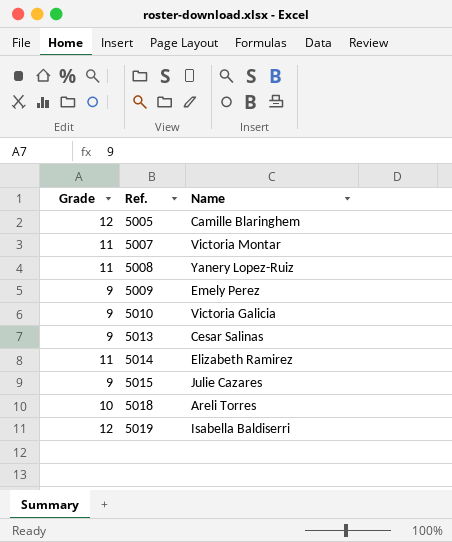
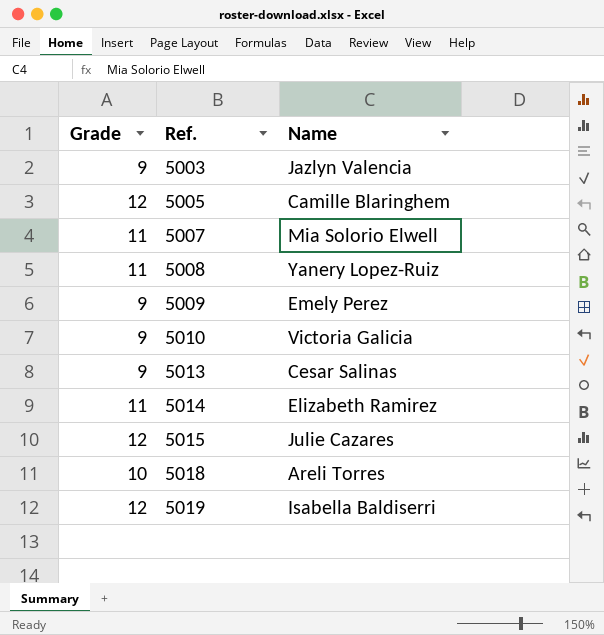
row 5003: none -> 9 | Jazlyn Valencia
5007 | Name: Victoria Montar -> Mia Solorio Elwell
5015 | Grade: 9 -> 12

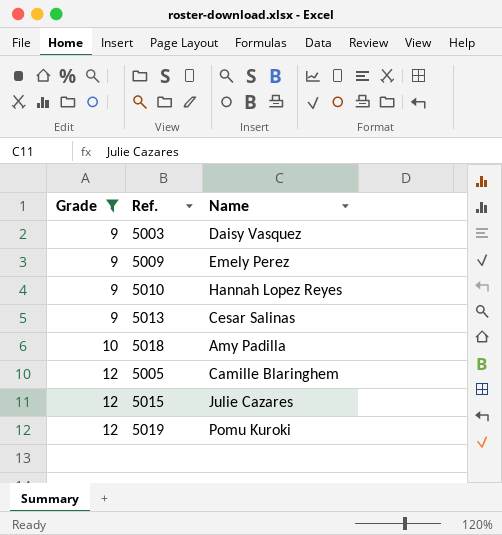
filter: none -> Grade != 11
row order: Ref. ascending -> Grade ascending
5003 | Name: Jazlyn Valencia -> Daisy Vasquez
5010 | Name: Victoria Galicia -> Hannah Lopez Reyes
5018 | Name: Areli Torres -> Amy Padilla
5019 | Name: Isabella Baldiserri -> Pomu Kuroki

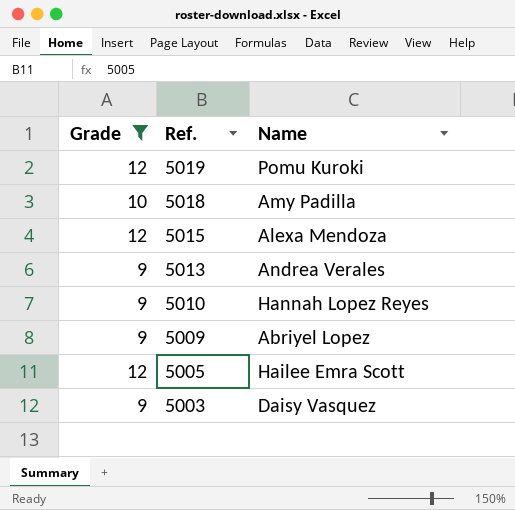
row order: Grade ascending -> Ref. descending
5015 | Name: Julie Cazares -> Alexa Mendoza
5013 | Name: Cesar Salinas -> Andrea Verales
5009 | Name: Emely Perez -> Abriyel Lopez
5005 | Name: Camille Blaringhem -> Hailee Emra Scott

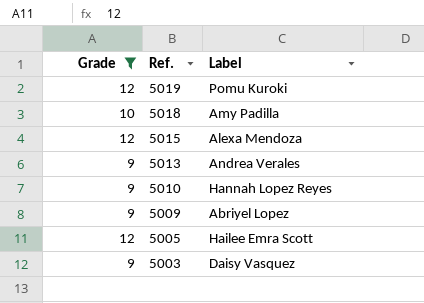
column name: Name -> Label

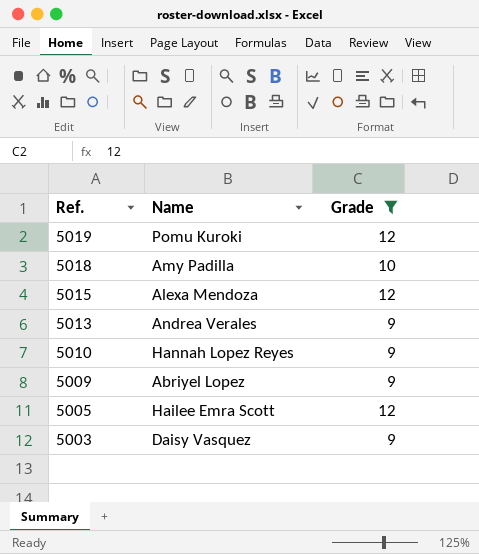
column name: Label -> Name
column Grade | position: 1 -> 3

